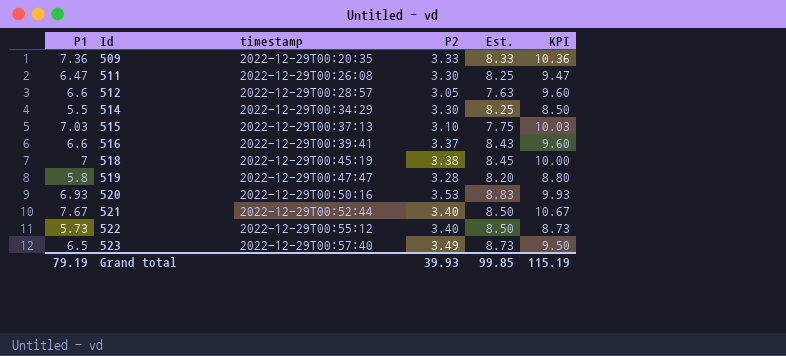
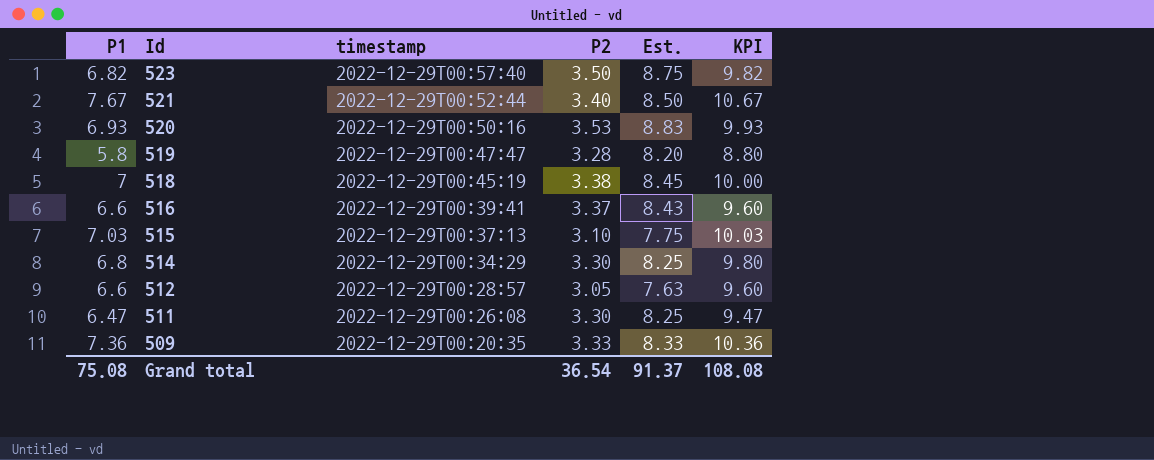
row order: Id ascending -> Id descending
row 522: 5.73 | 2022-12-29T00:55:12 | 3.40 | 8.50 | 8.73 -> none
523 | P1: 6.5 -> 6.82
523 | P2: 3.49 -> 3.50
523 | Est.: 8.73 -> 8.75
523 | KPI: 9.50 -> 9.82
514 | P1: 5.5 -> 6.8
514 | KPI: 8.50 -> 9.80
Grand total | P1: 79.19 -> 75.08
Grand total | P2: 39.93 -> 36.54
Grand total | Est.: 99.85 -> 91.37
Grand total | KPI: 115.19 -> 108.08

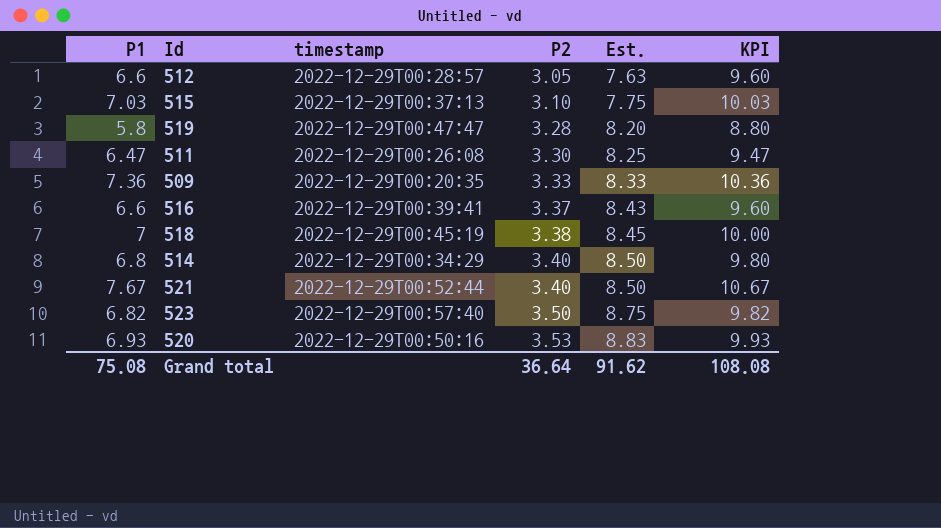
row order: Id descending -> P2 ascending
514 | P2: 3.30 -> 3.40
514 | Est.: 8.25 -> 8.50
Grand total | P2: 36.54 -> 36.64
Grand total | Est.: 91.37 -> 91.62

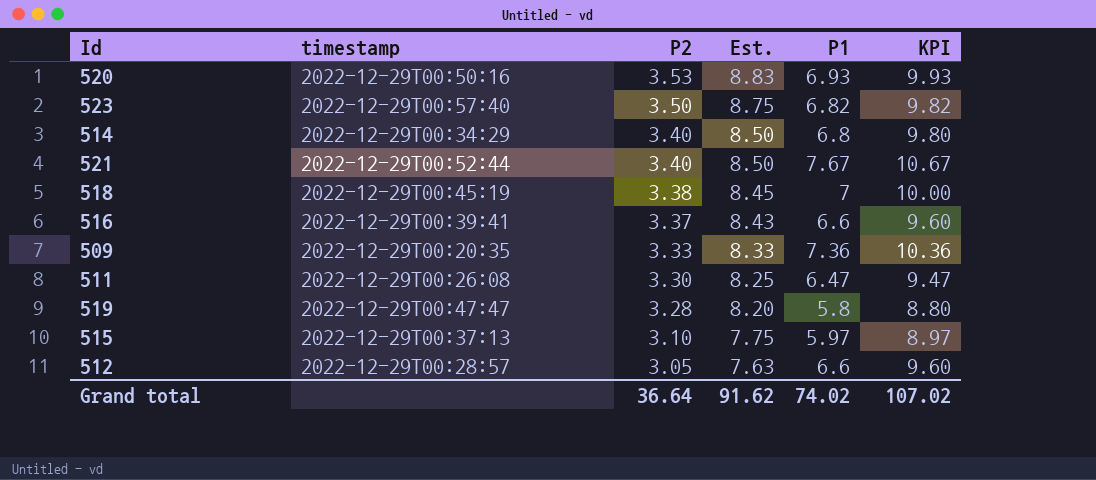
row order: P2 ascending -> P2 descending
column P1 | position: 1 -> 5
515 | P1: 7.03 -> 5.97
515 | KPI: 10.03 -> 8.97
Grand total | P1: 75.08 -> 74.02
Grand total | KPI: 108.08 -> 107.02

